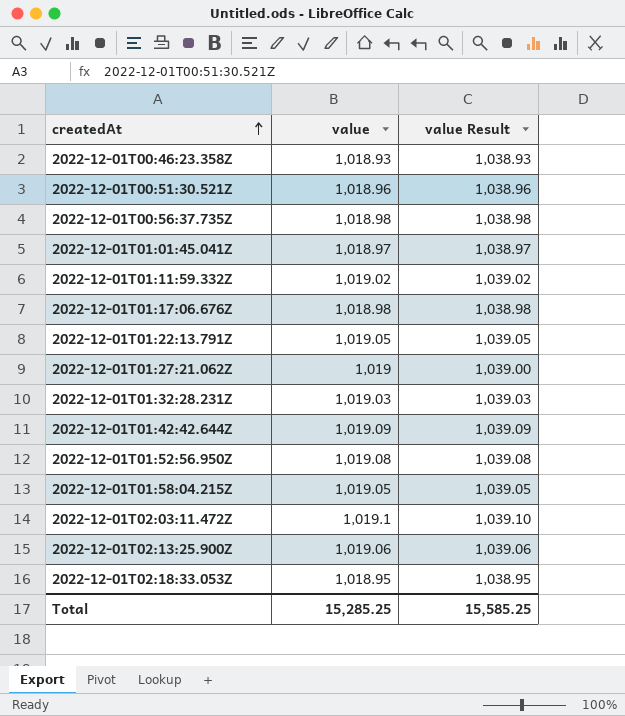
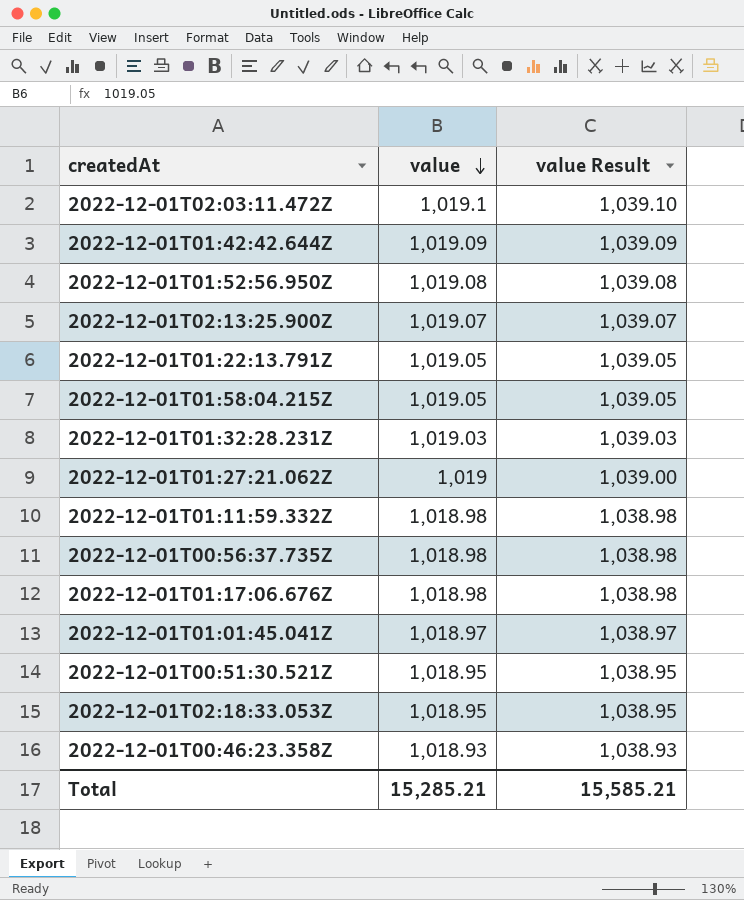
row order: createdAt ascending -> value descending
2022-12-01T02:13:25.900Z | value: 1,019.06 -> 1,019.07
2022-12-01T02:13:25.900Z | value Result: 1,039.06 -> 1,039.07
2022-12-01T01:11:59.332Z | value: 1,019.02 -> 1,018.98
2022-12-01T01:11:59.332Z | value Result: 1,039.02 -> 1,038.98
2022-12-01T00:51:30.521Z | value: 1,018.96 -> 1,018.95
2022-12-01T00:51:30.521Z | value Result: 1,038.96 -> 1,038.95
Total | value: 15,285.25 -> 15,285.21
Total | value Result: 15,585.25 -> 15,585.21

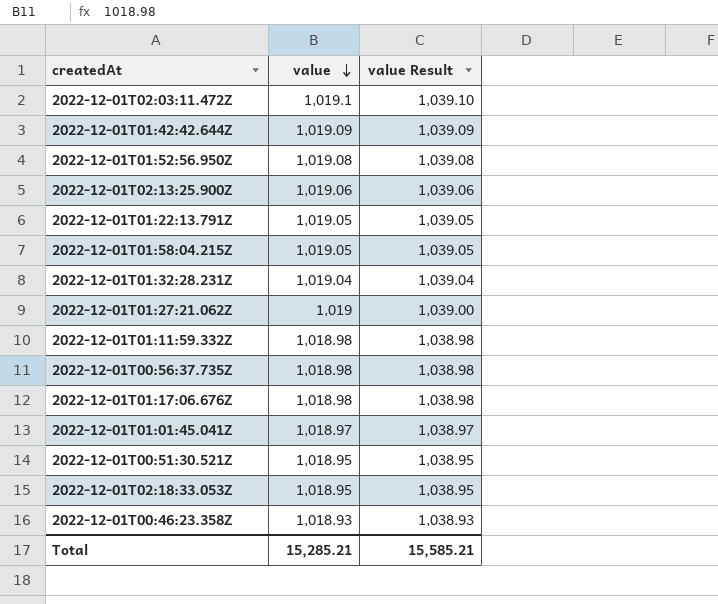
2022-12-01T02:13:25.900Z | value: 1,019.07 -> 1,019.06
2022-12-01T02:13:25.900Z | value Result: 1,039.07 -> 1,039.06
2022-12-01T01:32:28.231Z | value: 1,019.03 -> 1,019.04
2022-12-01T01:32:28.231Z | value Result: 1,039.03 -> 1,039.04

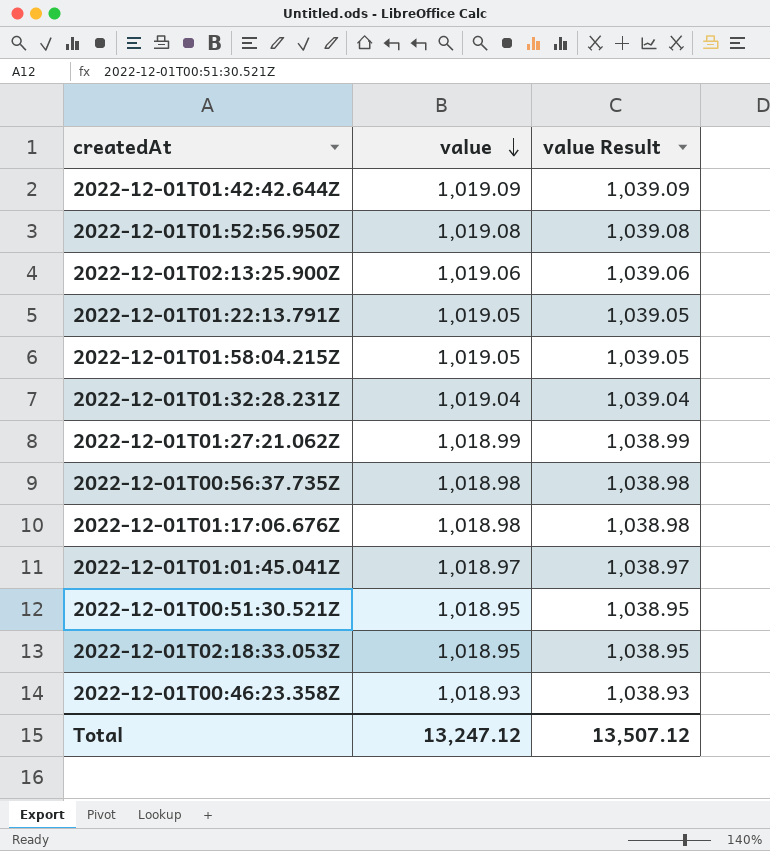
row 2022-12-01T02:03:11.472Z: 1,019.1 | 1,039.10 -> none
row 2022-12-01T01:11:59.332Z: 1,018.98 | 1,038.98 -> none
2022-12-01T01:27:21.062Z | value: 1,019 -> 1,018.99
2022-12-01T01:27:21.062Z | value Result: 1,039.00 -> 1,038.99
Total | value: 15,285.21 -> 13,247.12
Total | value Result: 15,585.21 -> 13,507.12

